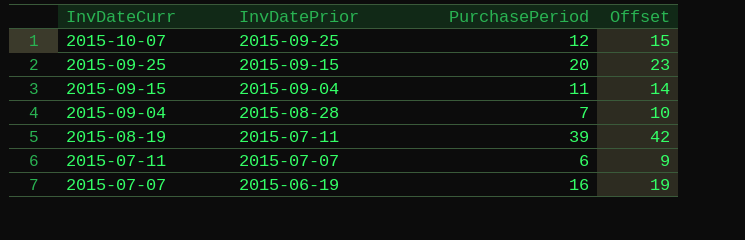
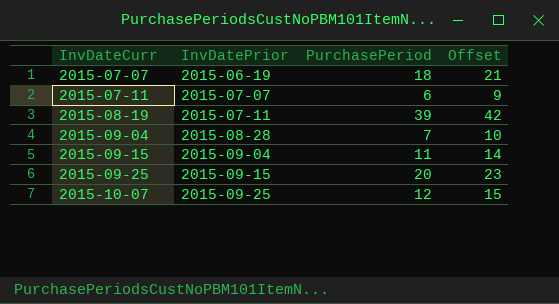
row order: InvDateCurr descending -> InvDateCurr ascending
2015-07-07 | PurchasePeriod: 16 -> 18
2015-07-07 | Offset: 19 -> 21

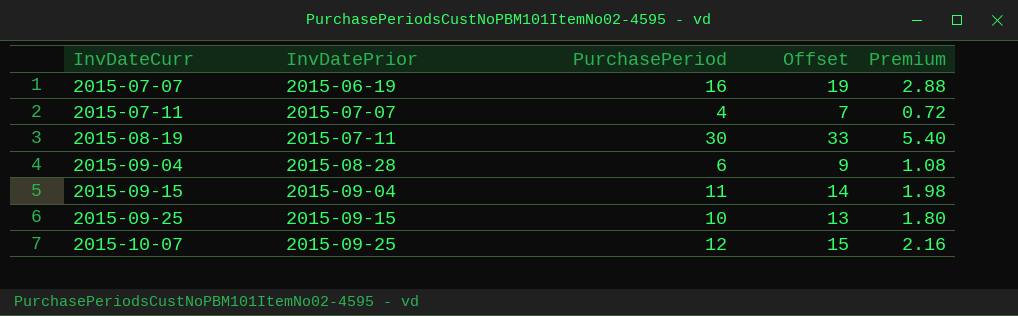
column Premium | formula: none -> [PurchasePeriod] * 0.18
2015-07-07 | PurchasePeriod: 18 -> 16
2015-07-07 | Offset: 21 -> 19
2015-07-11 | PurchasePeriod: 6 -> 4
2015-07-11 | Offset: 9 -> 7
2015-08-19 | PurchasePeriod: 39 -> 30
2015-08-19 | Offset: 42 -> 33
2015-09-04 | PurchasePeriod: 7 -> 6
2015-09-04 | Offset: 10 -> 9
2015-09-25 | PurchasePeriod: 20 -> 10
2015-09-25 | Offset: 23 -> 13

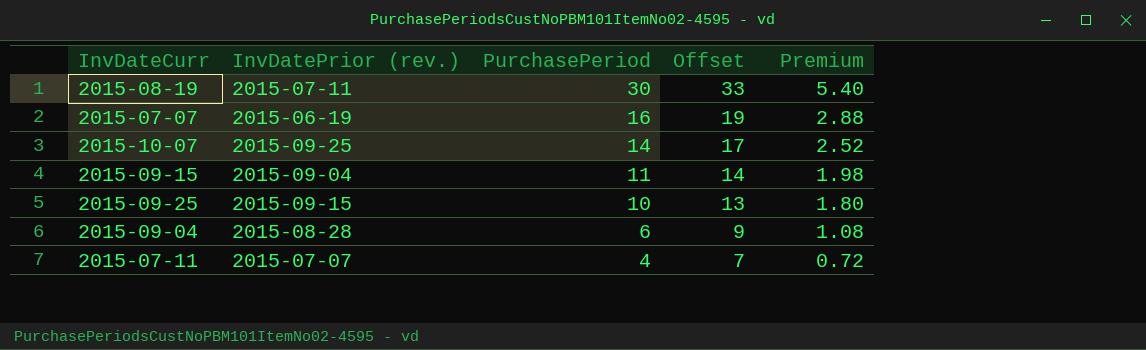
row order: InvDateCurr ascending -> PurchasePeriod descending
column name: InvDatePrior -> InvDatePrior (rev.)
2015-10-07 | PurchasePeriod: 12 -> 14
2015-10-07 | Offset: 15 -> 17
2015-10-07 | Premium: 2.16 -> 2.52

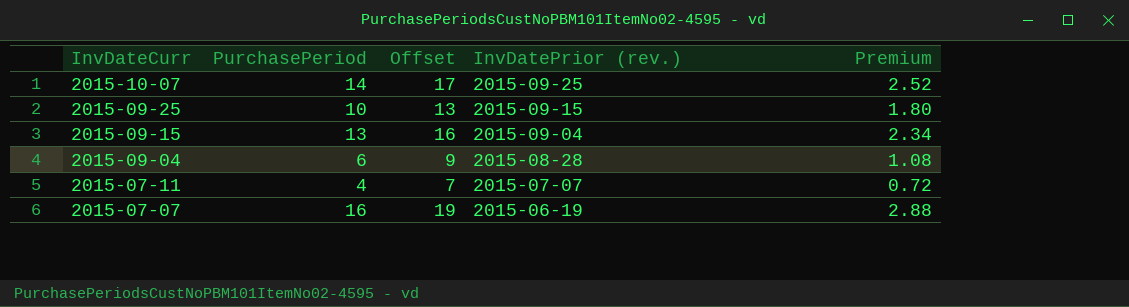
row order: PurchasePeriod descending -> InvDateCurr descending
column InvDatePrior (rev.) | position: 2 -> 4
row 2015-08-19: 2015-07-11 | 30 | 33 | 5.40 -> none
2015-09-15 | PurchasePeriod: 11 -> 13
2015-09-15 | Offset: 14 -> 16
2015-09-15 | Premium: 1.98 -> 2.34

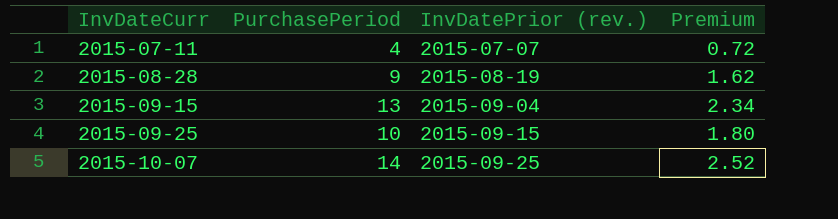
row order: InvDateCurr descending -> InvDateCurr ascending
column Offset | formula: [PurchasePeriod] + 3 -> none
row 2015-09-04: 6 | 9 | 2015-08-28 | 1.08 -> none
row 2015-07-07: 16 | 19 | 2015-06-19 | 2.88 -> none
row 2015-08-28: none -> 9 | 2015-08-19 | 1.62

